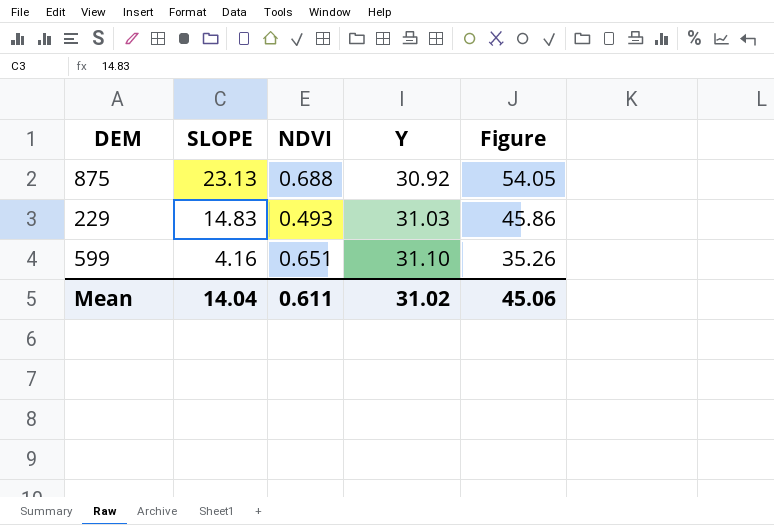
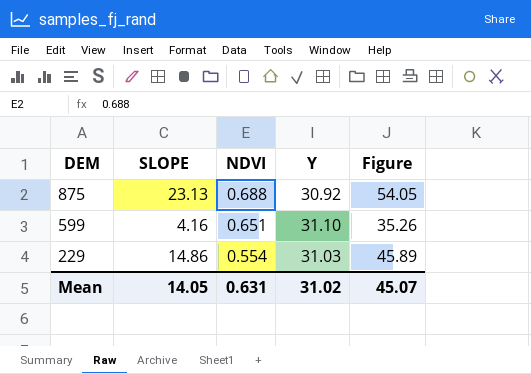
row order: SLOPE descending -> DEM descending
229 | SLOPE: 14.83 -> 14.86
229 | NDVI: 0.493 -> 0.554
229 | Figure: 45.86 -> 45.89
Mean | SLOPE: 14.04 -> 14.05
Mean | NDVI: 0.611 -> 0.631
Mean | Figure: 45.06 -> 45.07

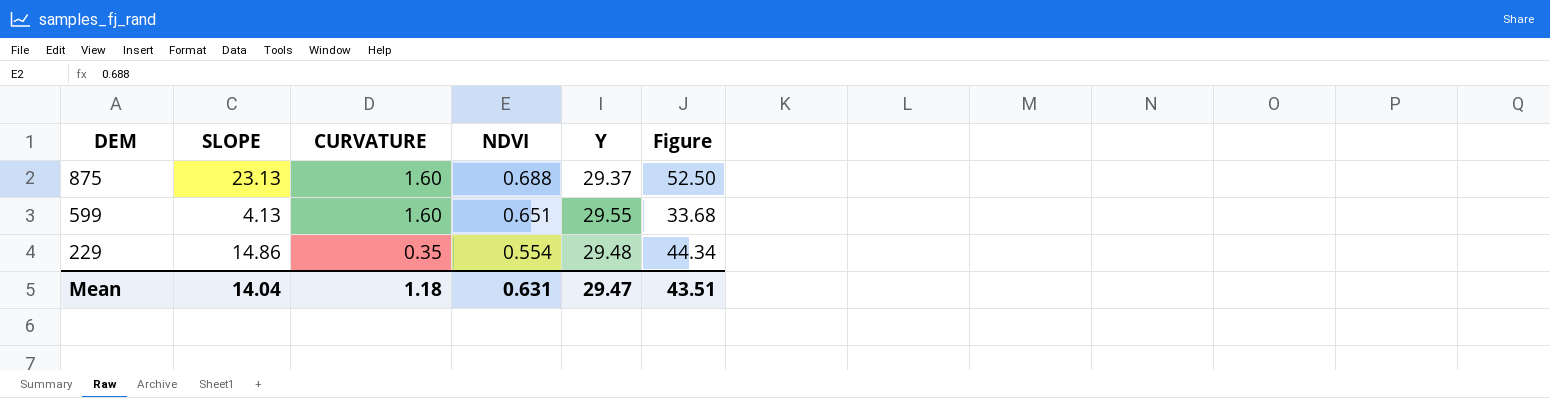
column CURVATURE | position: none -> 3
875 | Y: 30.92 -> 29.37
875 | Figure: 54.05 -> 52.50
599 | SLOPE: 4.16 -> 4.13
599 | Y: 31.10 -> 29.55
599 | Figure: 35.26 -> 33.68
229 | Y: 31.03 -> 29.48
229 | Figure: 45.89 -> 44.34
Mean | SLOPE: 14.05 -> 14.04
Mean | Y: 31.02 -> 29.47
Mean | Figure: 45.07 -> 43.51

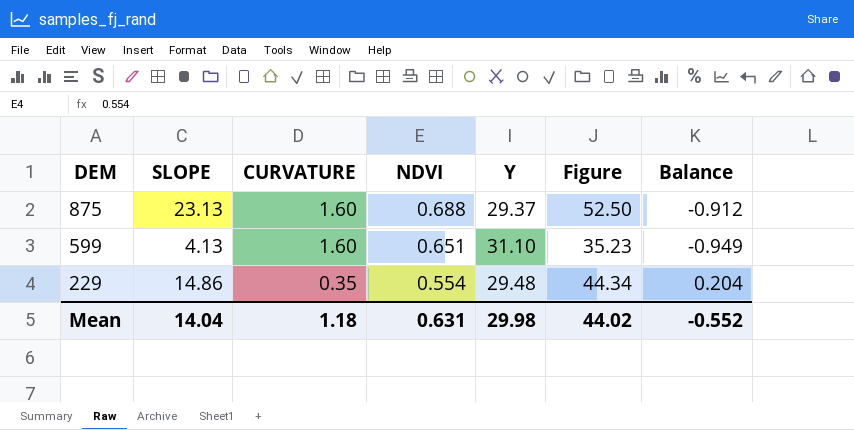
column Balance | formula: none -> [NDVI] - [CURVATURE]
599 | Y: 29.55 -> 31.10
599 | Figure: 33.68 -> 35.23
Mean | Y: 29.47 -> 29.98
Mean | Figure: 43.51 -> 44.02

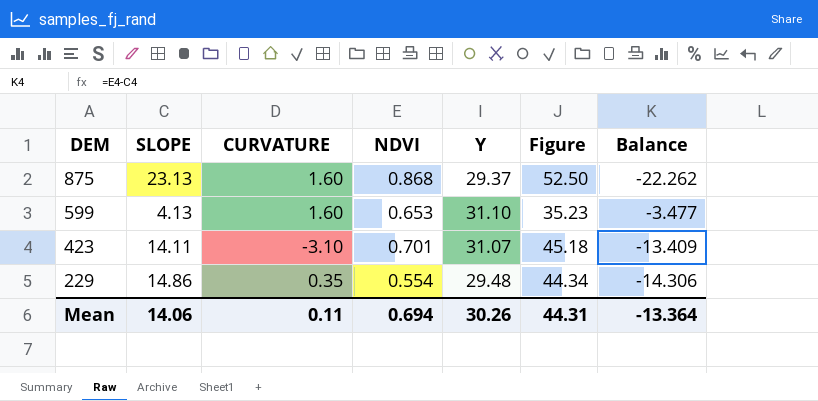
column Balance | formula: [NDVI] - [CURVATURE] -> [NDVI] - [SLOPE]
875 | NDVI: 0.688 -> 0.868
599 | NDVI: 0.651 -> 0.653
row 423: none -> 14.11 | -3.10 | 0.701 | 31.07 | 45.18 | -13.409
Mean | SLOPE: 14.04 -> 14.06
Mean | CURVATURE: 1.18 -> 0.11
Mean | NDVI: 0.631 -> 0.694
Mean | Y: 29.98 -> 30.26
Mean | Figure: 44.02 -> 44.31
Mean | Balance: -0.552 -> -13.364

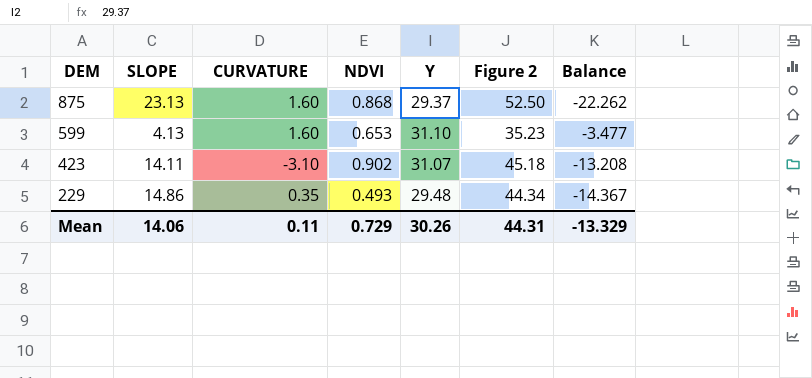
column name: Figure -> Figure 2
423 | NDVI: 0.701 -> 0.902
423 | Balance: -13.409 -> -13.208
229 | NDVI: 0.554 -> 0.493
229 | Balance: -14.306 -> -14.367
Mean | NDVI: 0.694 -> 0.729
Mean | Balance: -13.364 -> -13.329

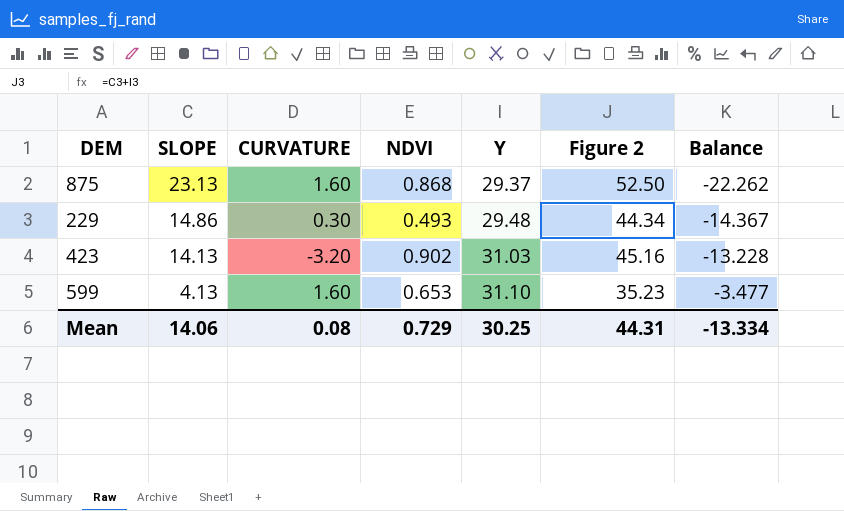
row order: DEM descending -> SLOPE descending
229 | CURVATURE: 0.35 -> 0.30
423 | SLOPE: 14.11 -> 14.13
423 | CURVATURE: -3.10 -> -3.20
423 | Y: 31.07 -> 31.03
423 | Figure 2: 45.18 -> 45.16
423 | Balance: -13.208 -> -13.228
Mean | CURVATURE: 0.11 -> 0.08
Mean | Y: 30.26 -> 30.25
Mean | Balance: -13.329 -> -13.334

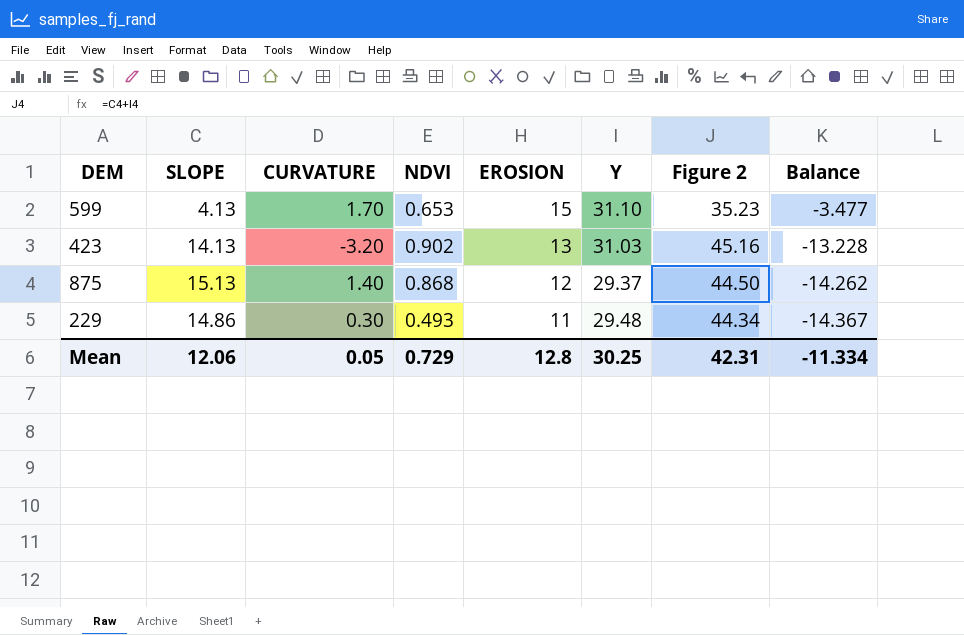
row order: SLOPE descending -> EROSION descending
column EROSION | position: none -> 5
599 | CURVATURE: 1.60 -> 1.70
875 | SLOPE: 23.13 -> 15.13
875 | CURVATURE: 1.60 -> 1.40
875 | Figure 2: 52.50 -> 44.50
875 | Balance: -22.262 -> -14.262
Mean | SLOPE: 14.06 -> 12.06
Mean | CURVATURE: 0.08 -> 0.05
Mean | Figure 2: 44.31 -> 42.31
Mean | Balance: -13.334 -> -11.334

